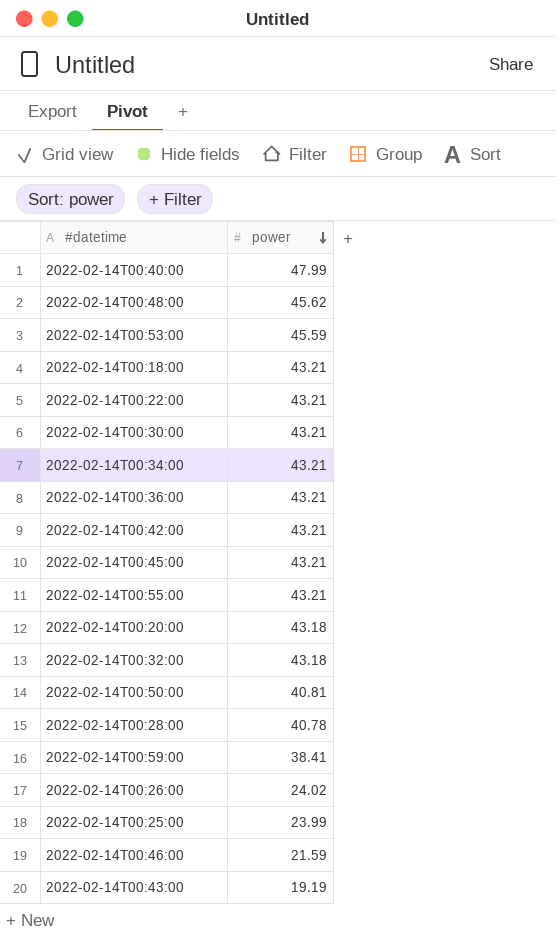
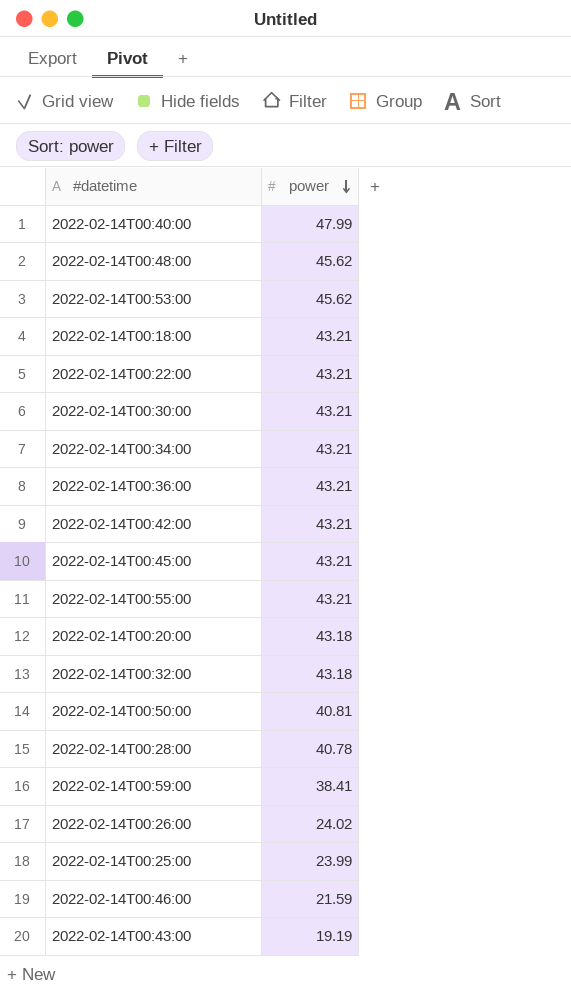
2022-02-14T00:53:00 | power: 45.59 -> 45.62

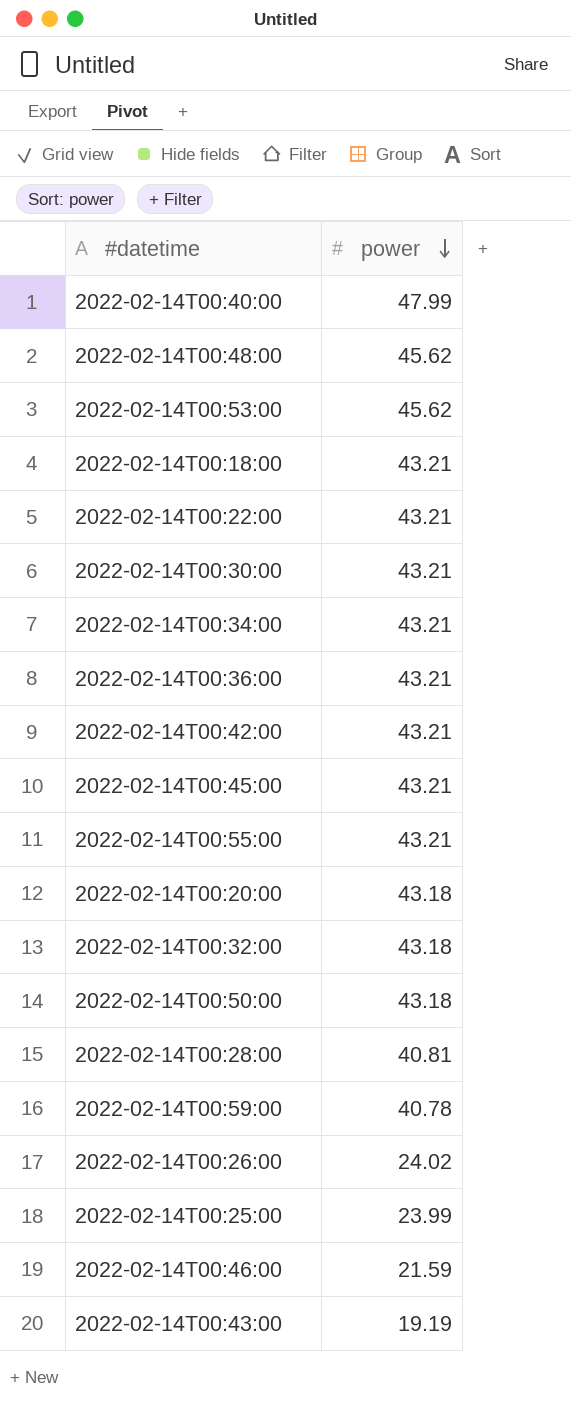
2022-02-14T00:50:00 | power: 40.81 -> 43.18
2022-02-14T00:28:00 | power: 40.78 -> 40.81
2022-02-14T00:59:00 | power: 38.41 -> 40.78

